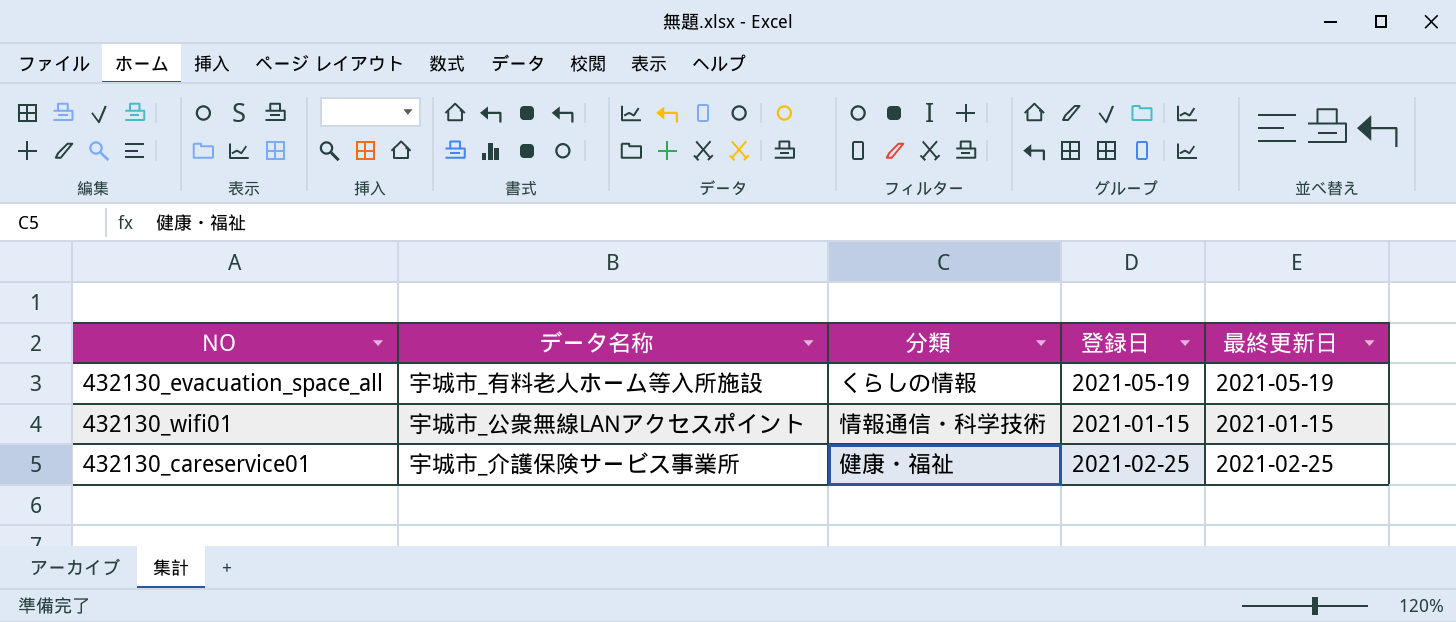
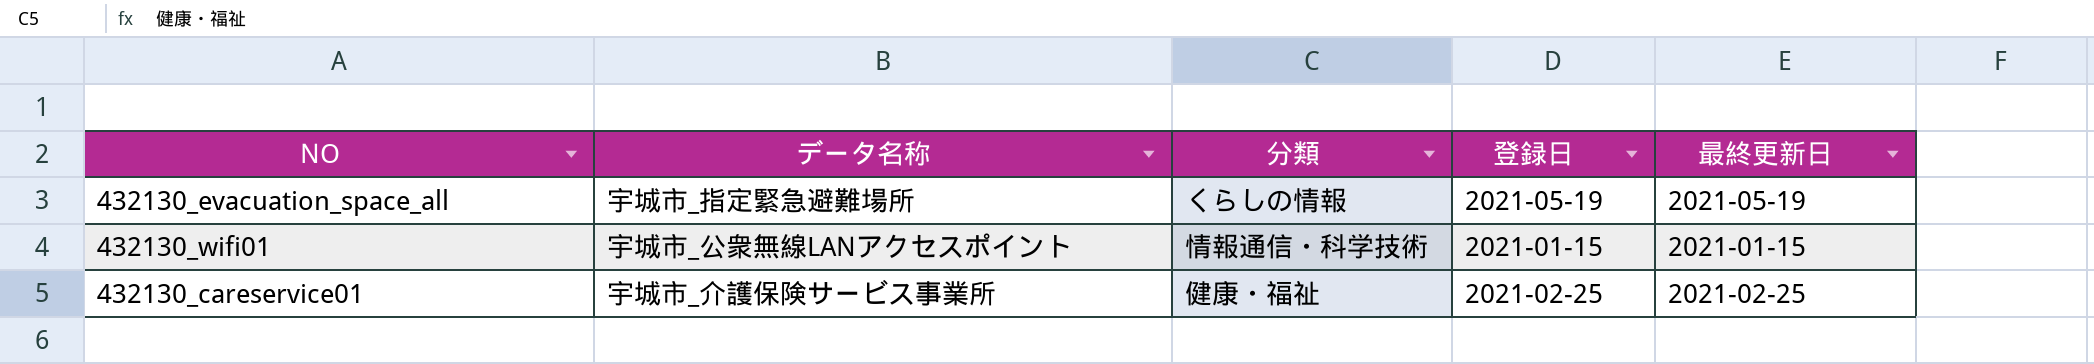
432130_evacuation_space_all | データ名称: 宇城市_有料老人ホーム等入所施設 -> 宇城市_指定緊急避難場所

